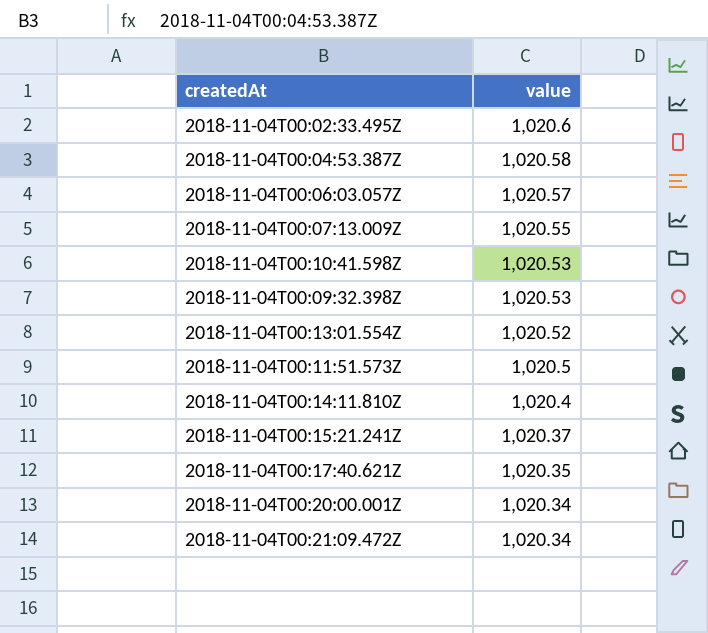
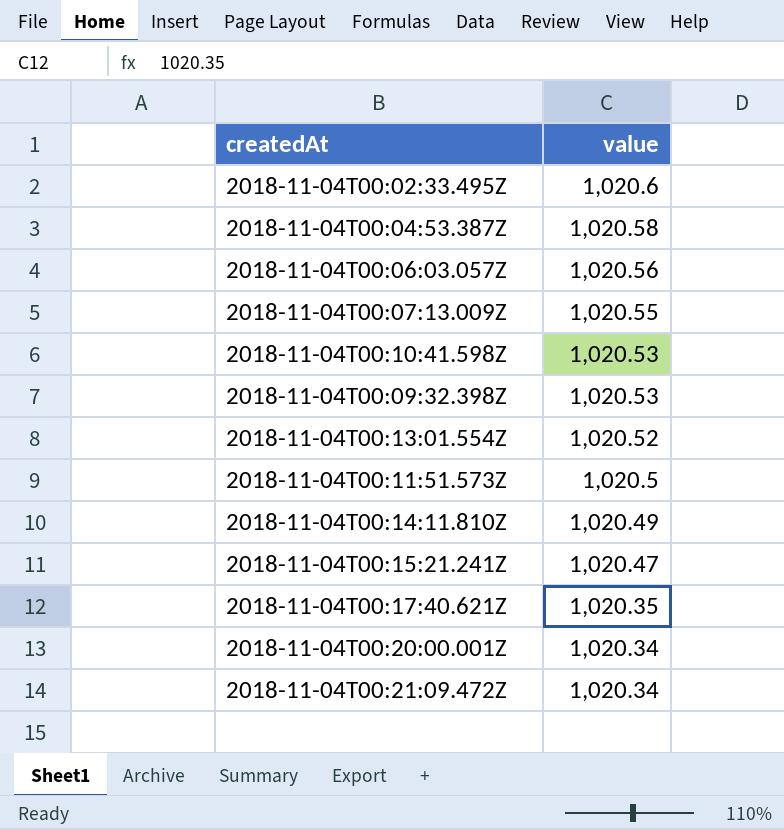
2018-11-04T00:06:03.057Z | value: 1,020.57 -> 1,020.56
2018-11-04T00:14:11.810Z | value: 1,020.4 -> 1,020.49
2018-11-04T00:15:21.241Z | value: 1,020.37 -> 1,020.47

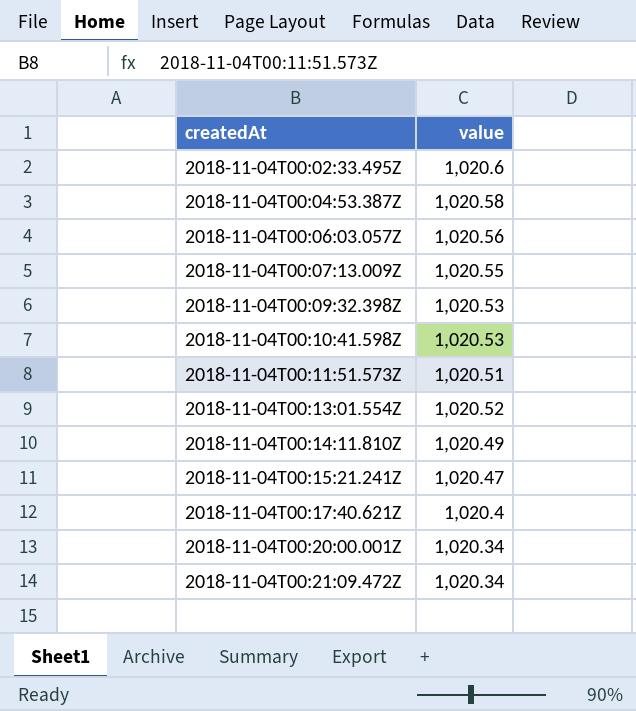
row order: value descending -> createdAt ascending
2018-11-04T00:11:51.573Z | value: 1,020.5 -> 1,020.51
2018-11-04T00:17:40.621Z | value: 1,020.35 -> 1,020.4

